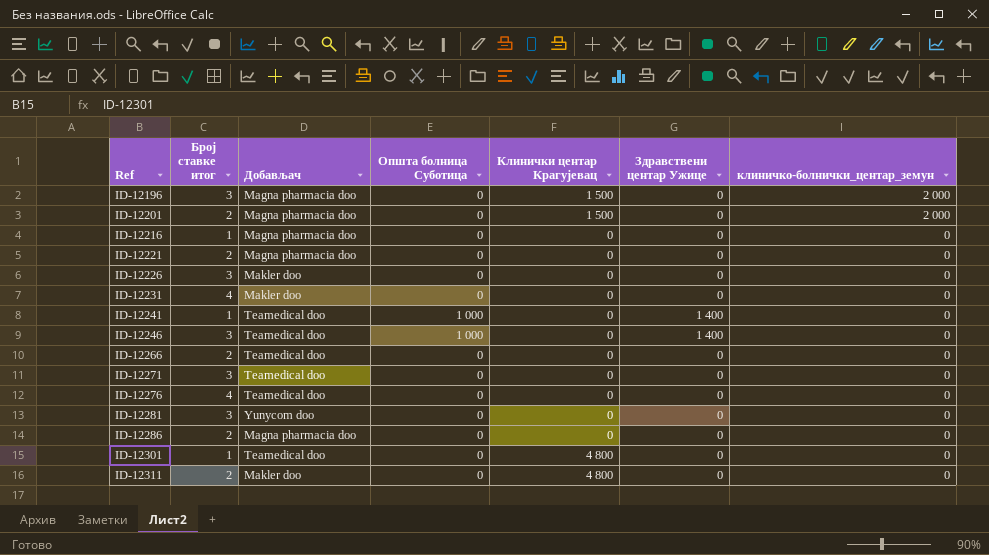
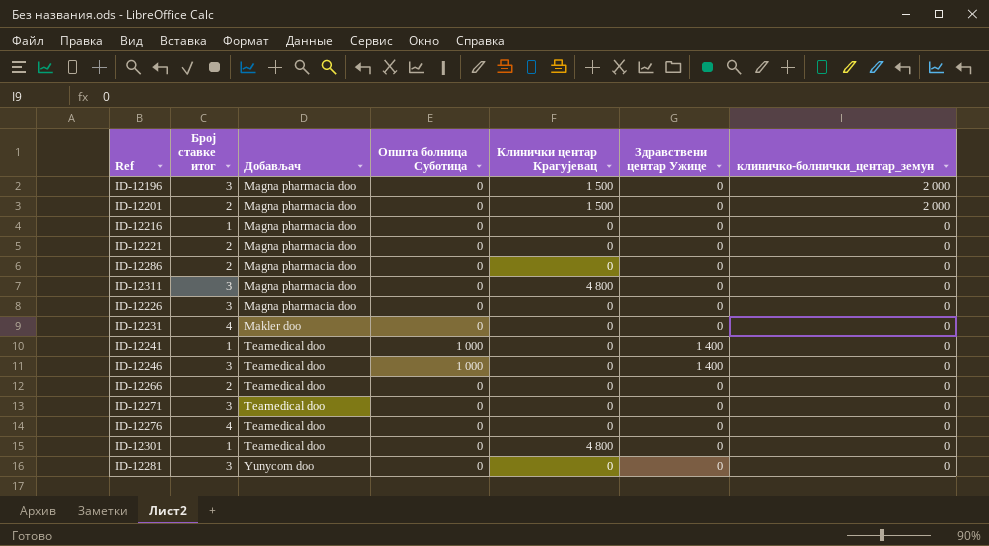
row order: Ref ascending -> Добављач ascending
ID-12311 | Број ставке итог: 2 -> 3
ID-12311 | Добављач: Makler doo -> Magna pharmacia doo
ID-12226 | Добављач: Makler doo -> Magna pharmacia doo

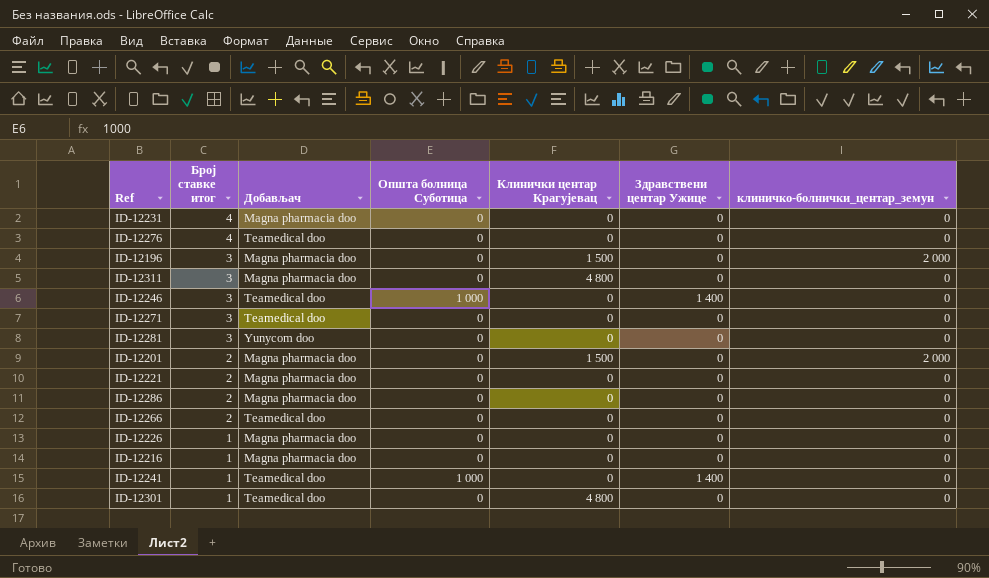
row order: Добављач ascending -> Број ставке итог descending
ID-12231 | Добављач: Makler doo -> Magna pharmacia doo
ID-12226 | Број ставке итог: 3 -> 1

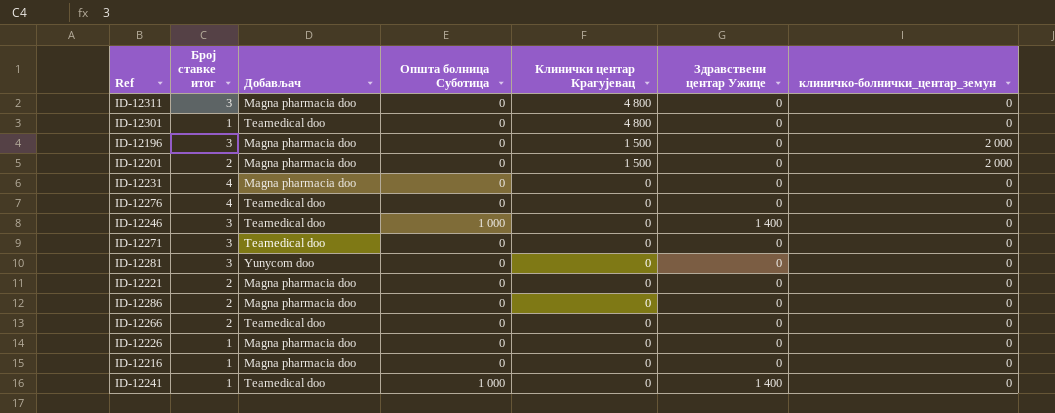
row order: Број ставке итог descending -> Клинички центар Крагујевац descending

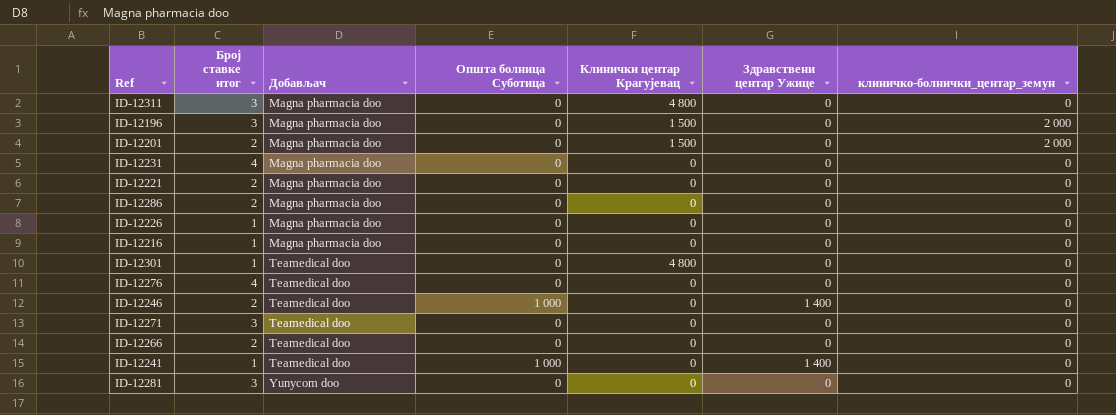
row order: Клинички центар Крагујевац descending -> Добављач ascending
ID-12246 | Број ставке итог: 3 -> 2

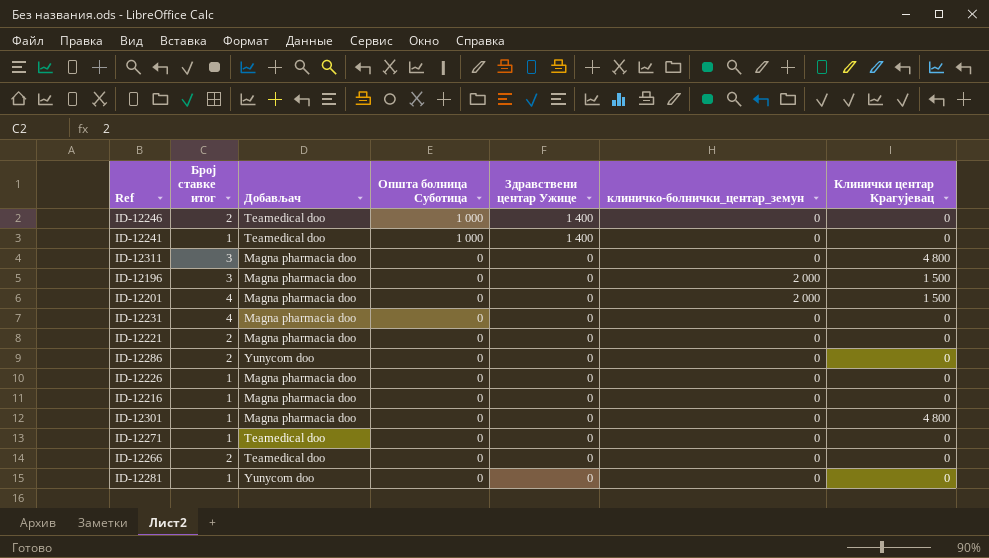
row order: Добављач ascending -> Општа болница Суботица descending
column Клинички центар Крагујевац | position: 5 -> 7
row ID-12276: 4 | Teamedical doo | 0 | 0 | 0 | 0 -> none
ID-12201 | Број ставке итог: 2 -> 4
ID-12286 | Добављач: Magna pharmacia doo -> Yunycom doo
ID-12301 | Добављач: Teamedical doo -> Magna pharmacia doo
ID-12271 | Број ставке итог: 3 -> 1
ID-12281 | Број ставке итог: 3 -> 1

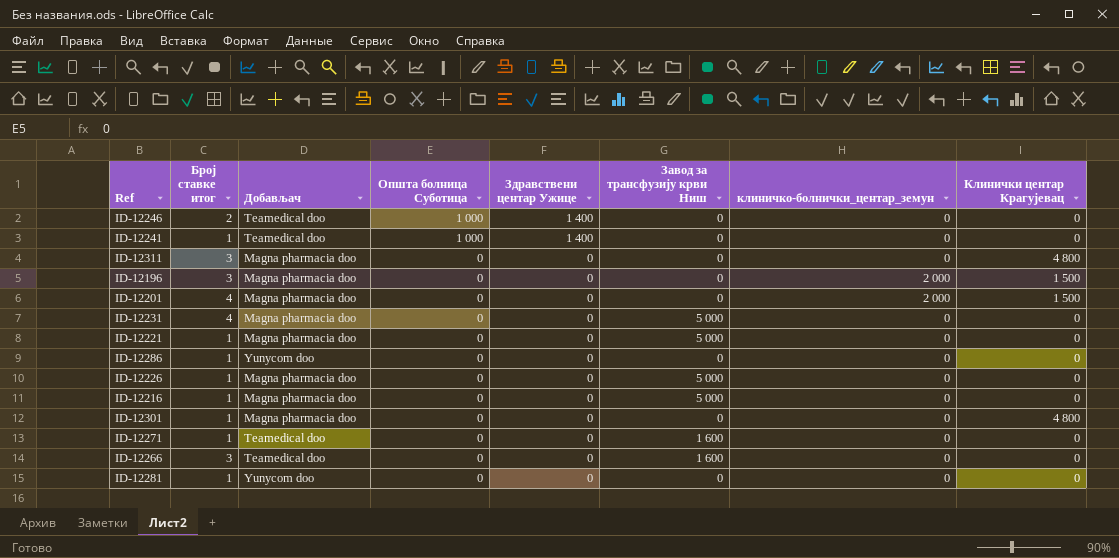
column Завод за трансфузију крви Ниш | position: none -> 6
ID-12221 | Број ставке итог: 2 -> 1
ID-12286 | Број ставке итог: 2 -> 1
ID-12266 | Број ставке итог: 2 -> 3

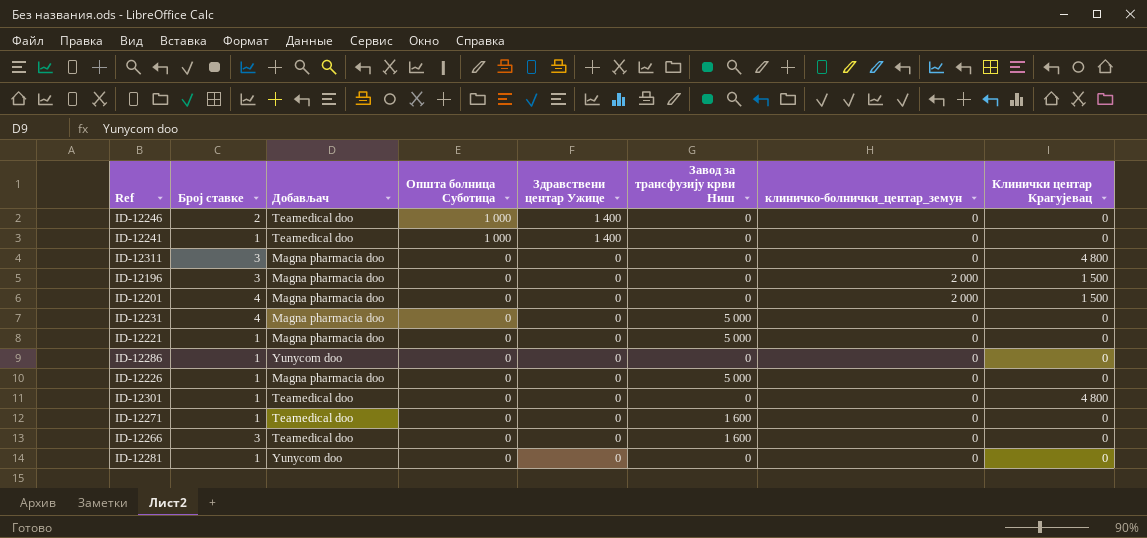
column name: Број ставке итог -> Број ставке
row ID-12216: 1 | Magna pharmacia doo | 0 | 0 | 5 000 | 0 | 0 -> none
ID-12301 | Добављач: Magna pharmacia doo -> Teamedical doo

